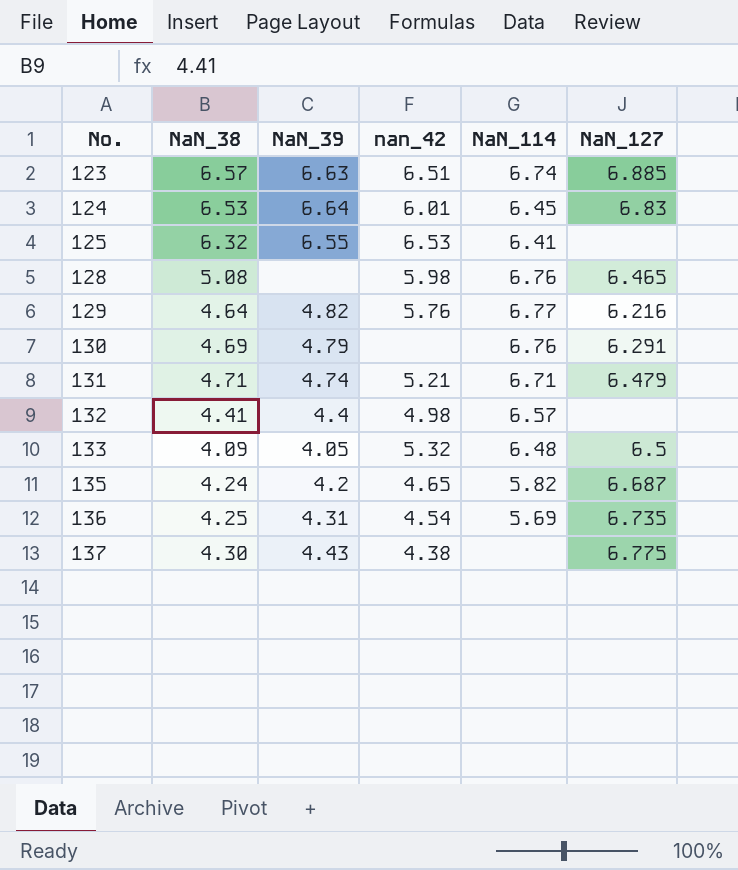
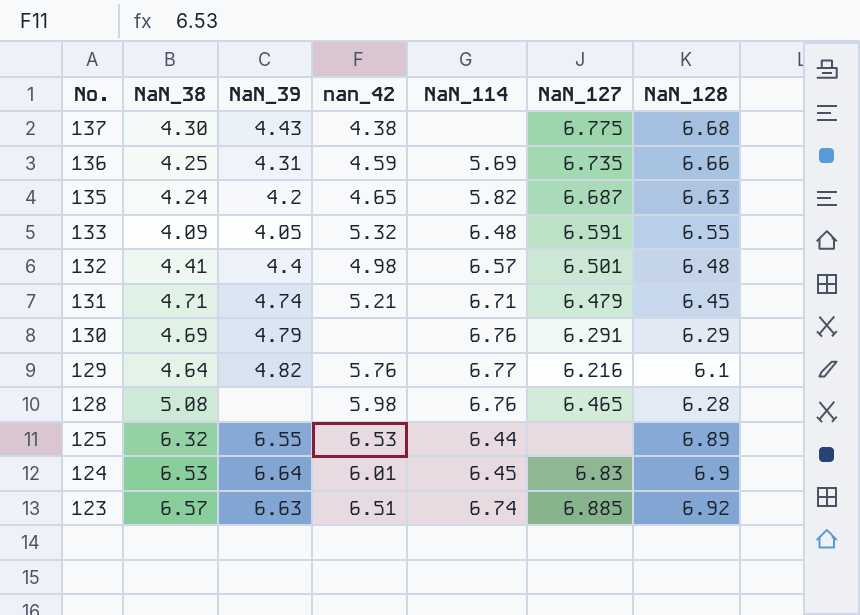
row order: No. ascending -> No. descending
column NaN_128 | position: none -> 7
136 | nan_42: 4.54 -> 4.59
133 | NaN_127: 6.5 -> 6.591
132 | NaN_127: none -> 6.501
125 | NaN_114: 6.41 -> 6.44

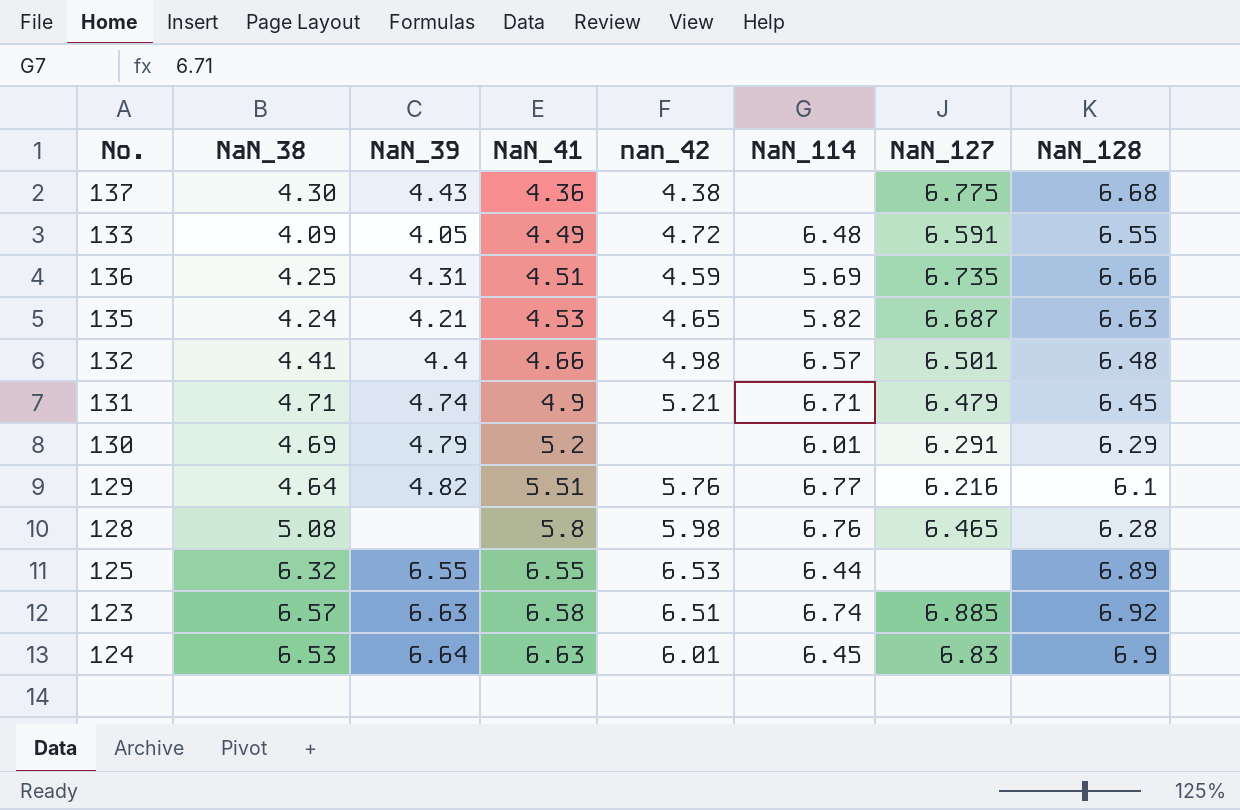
row order: No. descending -> NaN_41 ascending
column NaN_41 | position: none -> 4
133 | nan_42: 5.32 -> 4.72
135 | NaN_39: 4.2 -> 4.21
130 | NaN_114: 6.76 -> 6.01

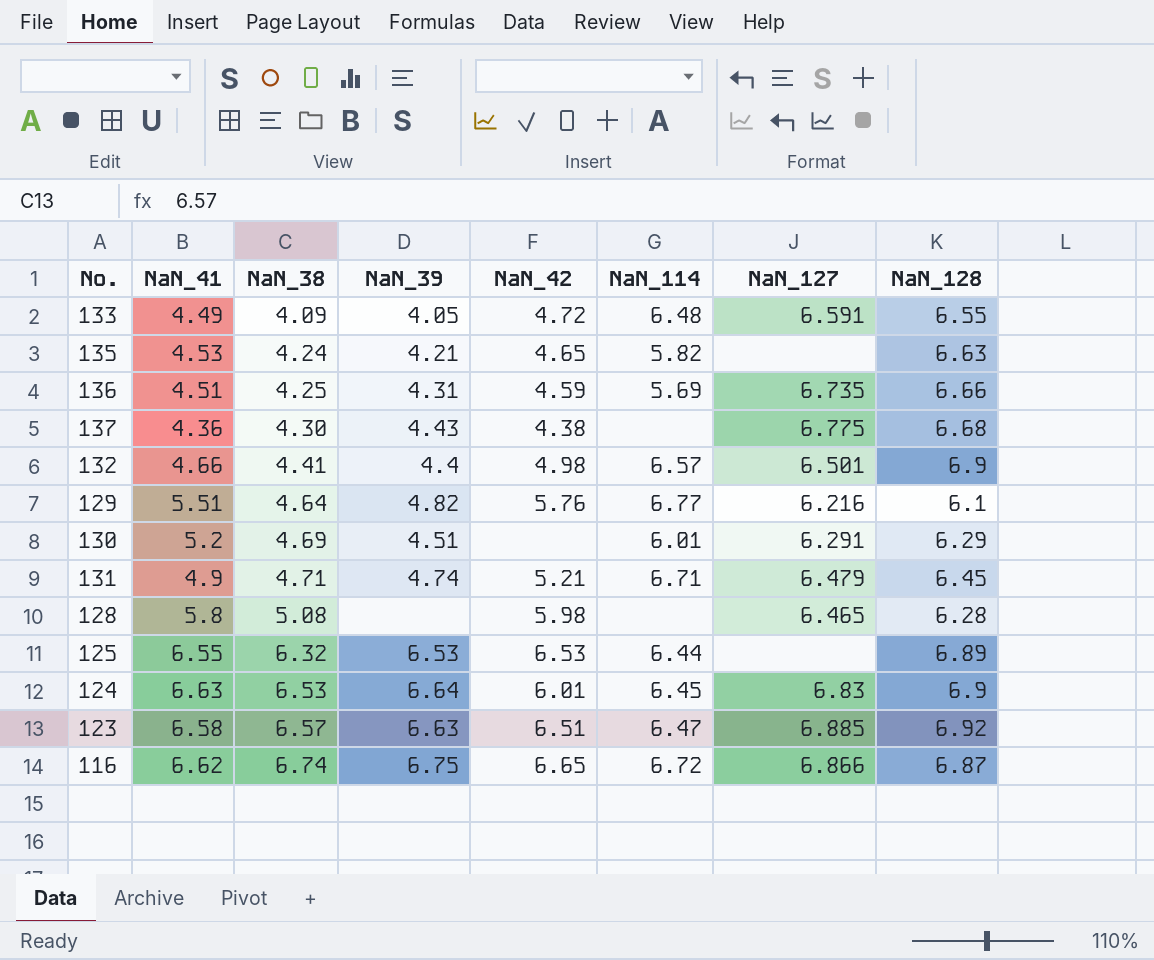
row order: NaN_41 ascending -> NaN_38 ascending
column NaN_41 | position: 4 -> 2
column name: nan_42 -> NaN_42
135 | NaN_127: 6.687 -> none
132 | NaN_128: 6.48 -> 6.9
130 | NaN_39: 4.79 -> 4.51
128 | NaN_114: 6.76 -> none
125 | NaN_39: 6.55 -> 6.53
123 | NaN_114: 6.74 -> 6.47
row 116: none -> 6.62 | 6.74 | 6.75 | 6.65 | 6.72 | 6.866 | 6.87

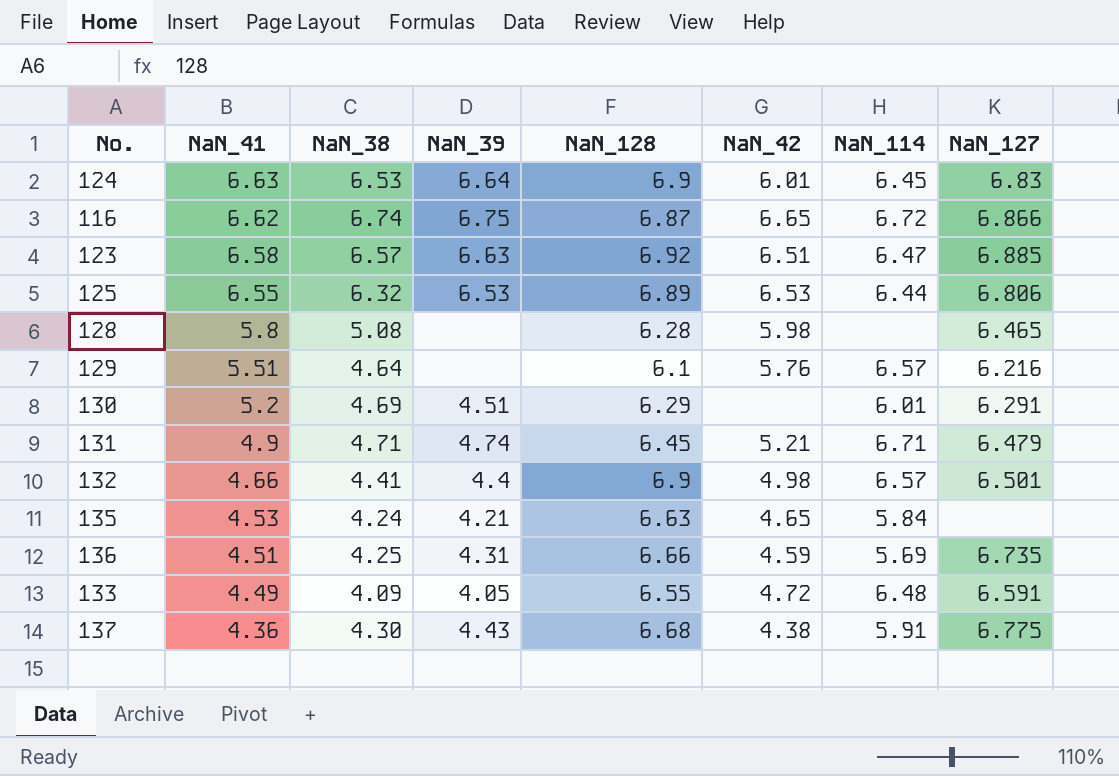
row order: NaN_38 ascending -> NaN_41 descending
column NaN_128 | position: 8 -> 5
125 | NaN_127: none -> 6.806
129 | NaN_39: 4.82 -> none
129 | NaN_114: 6.77 -> 6.57
135 | NaN_114: 5.82 -> 5.84
137 | NaN_114: none -> 5.91

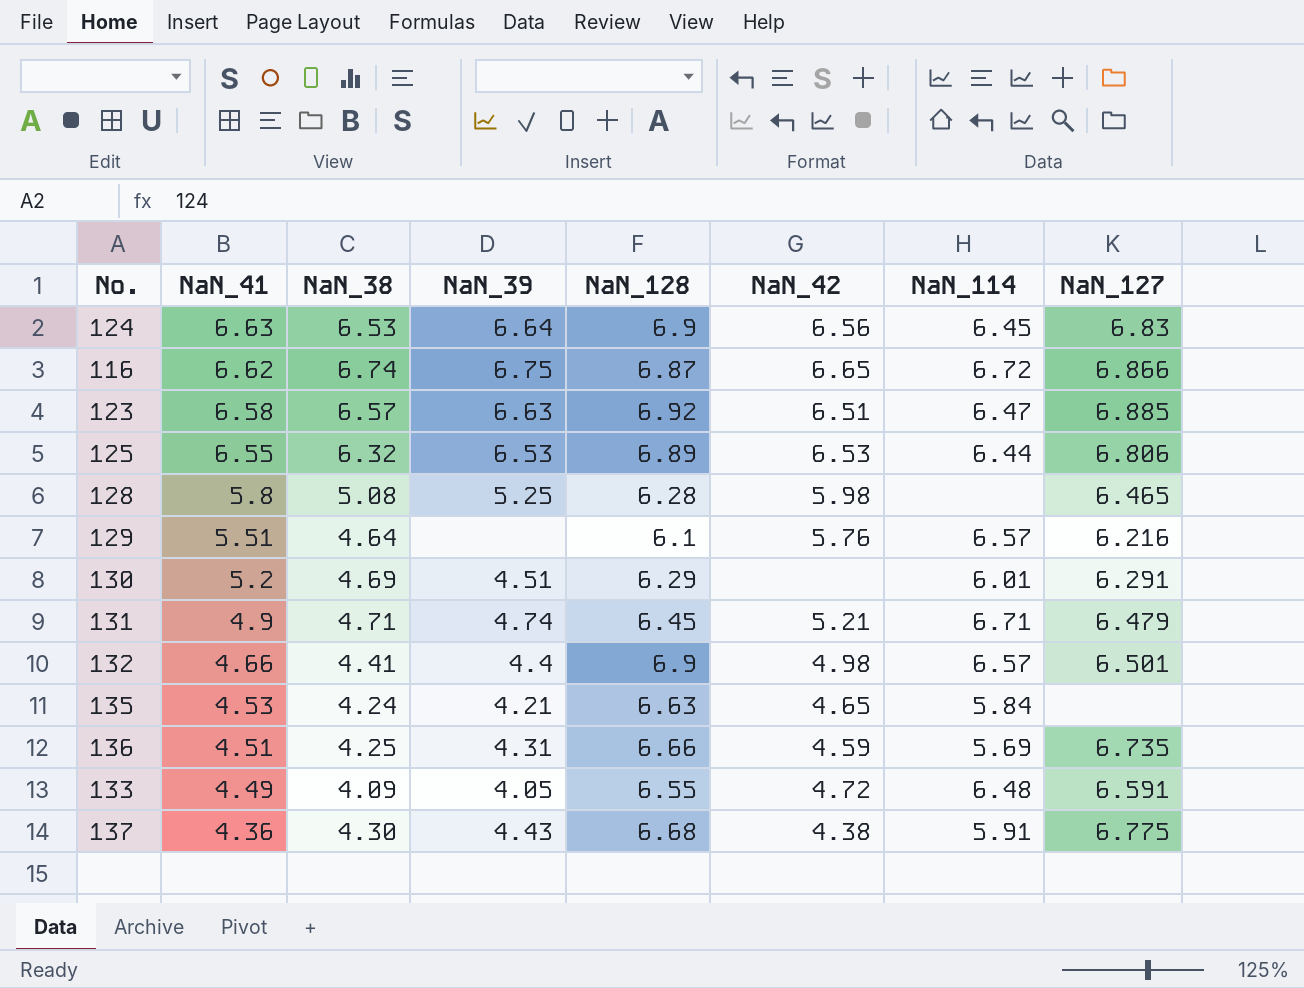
124 | NaN_42: 6.01 -> 6.56
128 | NaN_39: none -> 5.25

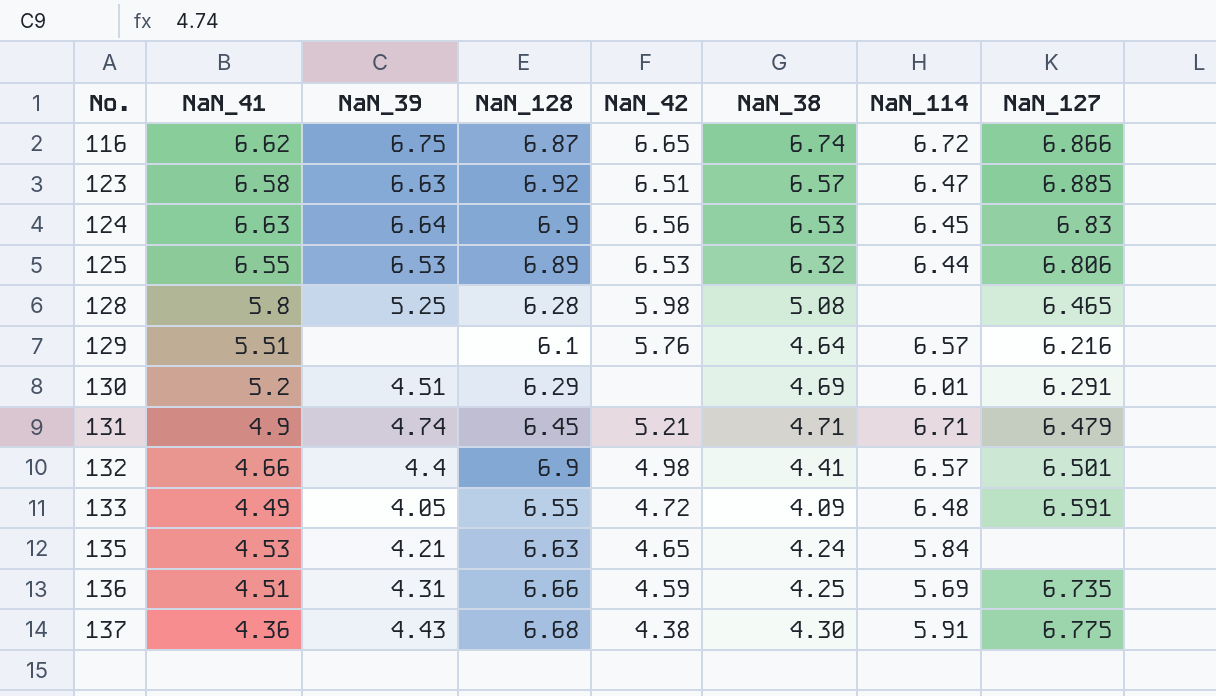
row order: NaN_41 descending -> No. ascending
column NaN_38 | position: 3 -> 6

